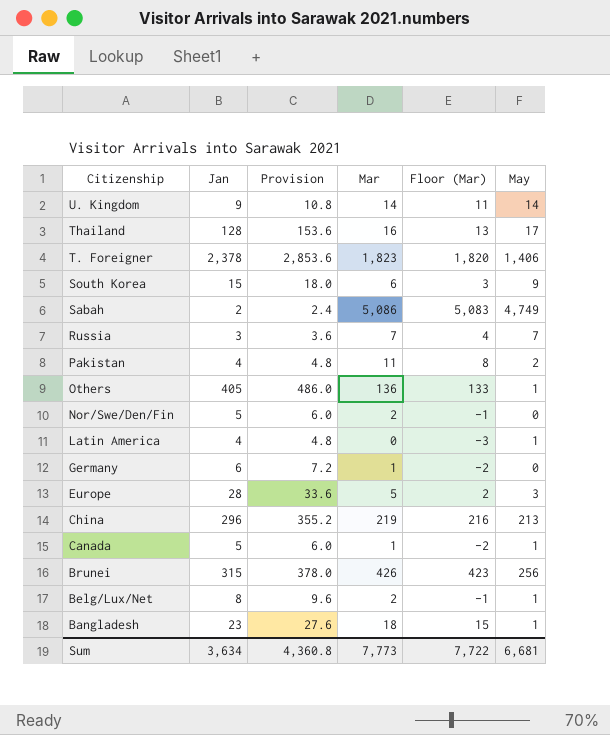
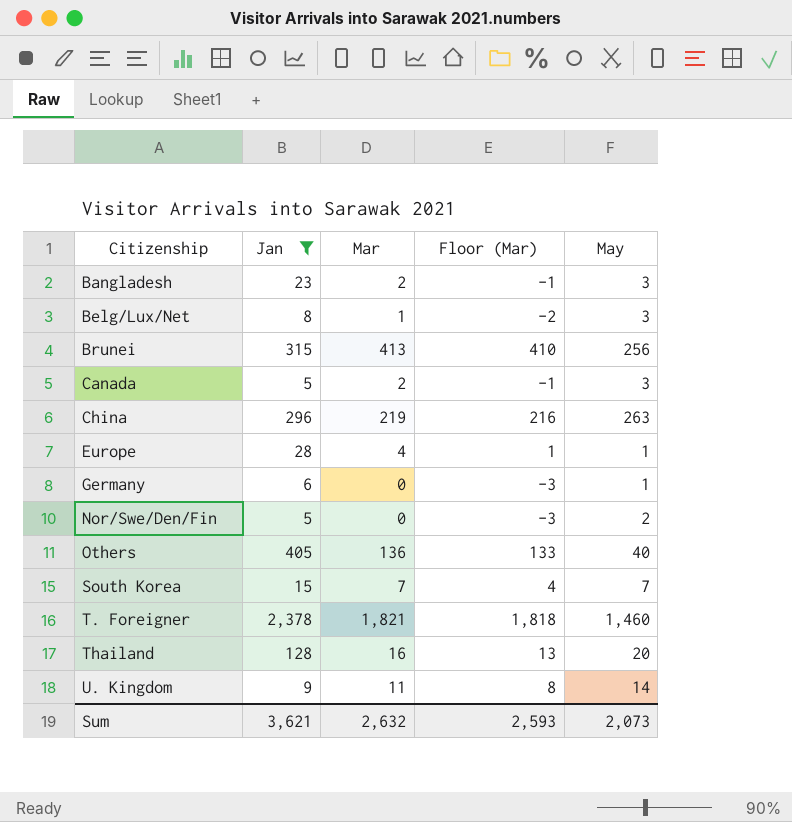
filter: none -> Jan >= 5
row order: Citizenship descending -> Citizenship ascending
column Provision | formula: [Jan] * 1.2 -> none
Bangladesh | Mar: 18 -> 2
Bangladesh | Floor (Mar): 15 -> -1
Bangladesh | May: 1 -> 3
Belg/Lux/Net | Mar: 2 -> 1
Belg/Lux/Net | Floor (Mar): -1 -> -2
Belg/Lux/Net | May: 1 -> 3
Brunei | Mar: 426 -> 413
Brunei | Floor (Mar): 423 -> 410
Canada | Mar: 1 -> 2
Canada | Floor (Mar): -2 -> -1
Canada | May: 1 -> 3
China | May: 213 -> 263
Europe | Mar: 5 -> 4
Europe | Floor (Mar): 2 -> 1
Europe | May: 3 -> 1
Germany | Mar: 1 -> 0
Germany | Floor (Mar): -2 -> -3
Germany | May: 0 -> 1
Nor/Swe/Den/Fin | Mar: 2 -> 0
Nor/Swe/Den/Fin | Floor (Mar): -1 -> -3
Nor/Swe/Den/Fin | May: 0 -> 2
Others | May: 1 -> 40
South Korea | Mar: 6 -> 7
South Korea | Floor (Mar): 3 -> 4
South Korea | May: 9 -> 7
T. Foreigner | Mar: 1,823 -> 1,821
T. Foreigner | Floor (Mar): 1,820 -> 1,818
T. Foreigner | May: 1,406 -> 1,460
Thailand | May: 17 -> 20
U. Kingdom | Mar: 14 -> 11
U. Kingdom | Floor (Mar): 11 -> 8
Sum | Jan: 3,634 -> 3,621
Sum | Mar: 7,773 -> 2,632
Sum | Floor (Mar): 7,722 -> 2,593
Sum | May: 6,681 -> 2,073

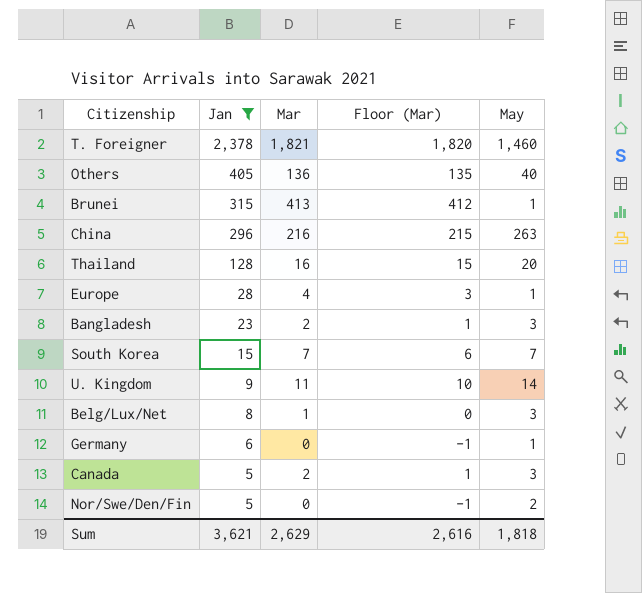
row order: Citizenship ascending -> Jan descending
column Floor (Mar) | formula: [Mar] - 3 -> [Mar] - 1
Brunei | May: 256 -> 1
China | Mar: 219 -> 216
Sum | Mar: 2,632 -> 2,629
Sum | Floor (Mar): 2,593 -> 2,616
Sum | May: 2,073 -> 1,818

